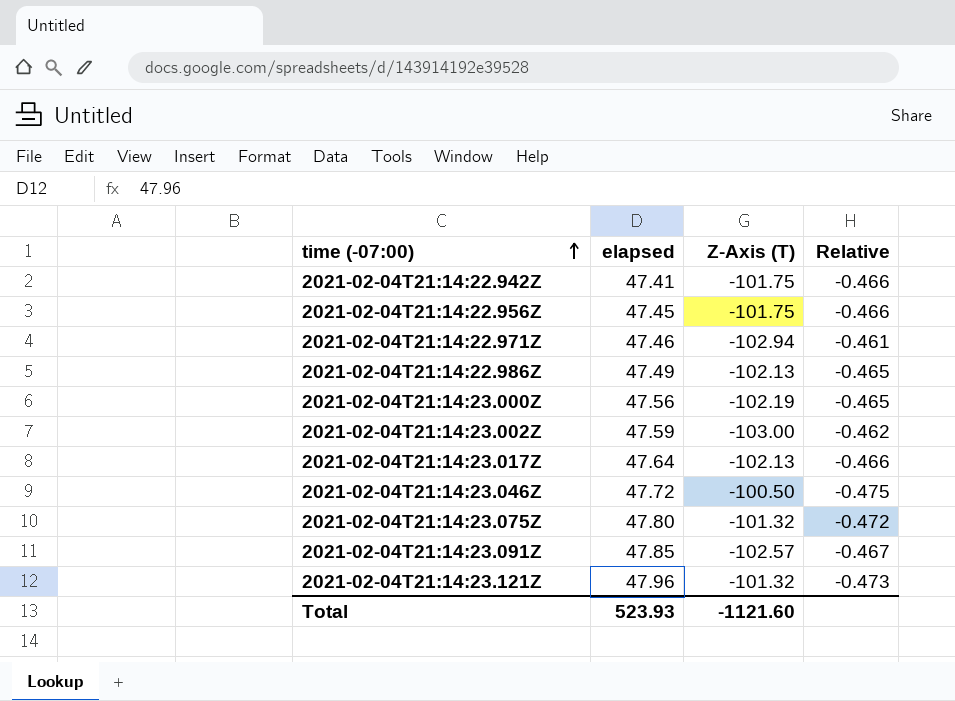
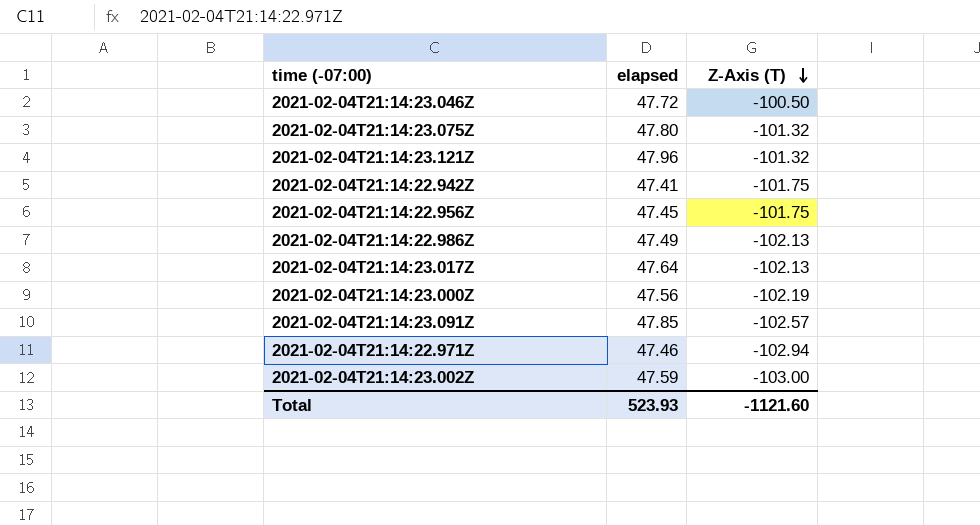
row order: time (-07:00) ascending -> Z-Axis (T) descending
column Relative | formula: [elapsed] / [Z-Axis (T)] -> none

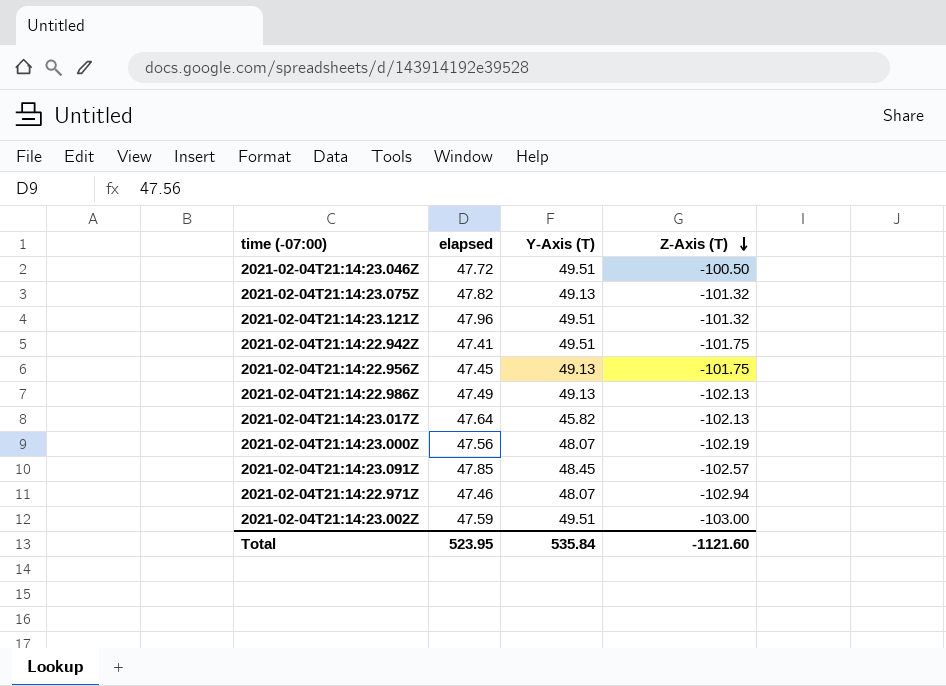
column Y-Axis (T) | position: none -> 3
2021-02-04T21:14:23.075Z | elapsed: 47.80 -> 47.82
Total | elapsed: 523.93 -> 523.95

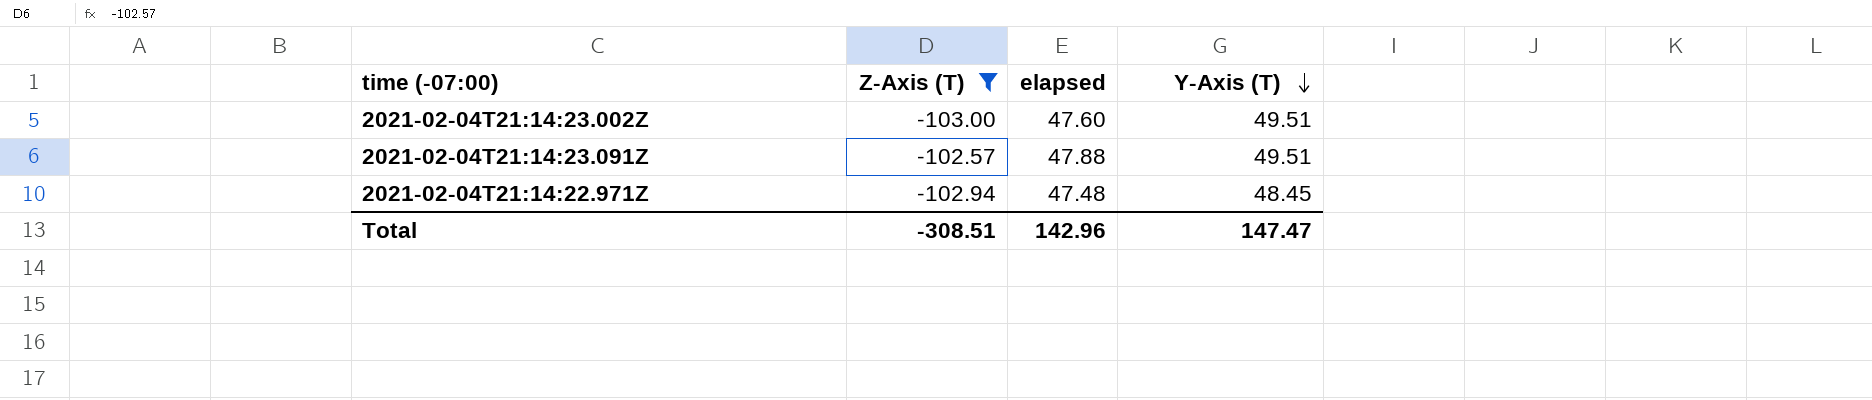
filter: none -> Z-Axis (T) <= -102.57
row order: Z-Axis (T) descending -> Y-Axis (T) descending
column Z-Axis (T) | position: 4 -> 2
2021-02-04T21:14:23.002Z | elapsed: 47.59 -> 47.60
2021-02-04T21:14:23.091Z | elapsed: 47.85 -> 47.88
2021-02-04T21:14:23.091Z | Y-Axis (T): 48.45 -> 49.51
2021-02-04T21:14:22.971Z | elapsed: 47.46 -> 47.48
2021-02-04T21:14:22.971Z | Y-Axis (T): 48.07 -> 48.45
Total | Z-Axis (T): -1121.60 -> -308.51
Total | elapsed: 523.95 -> 142.96
Total | Y-Axis (T): 535.84 -> 147.47

